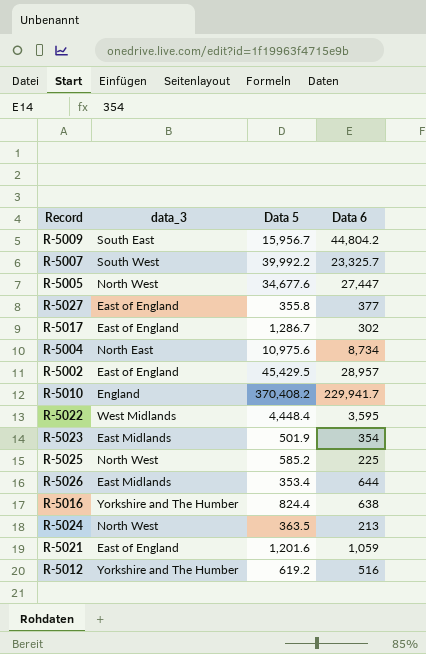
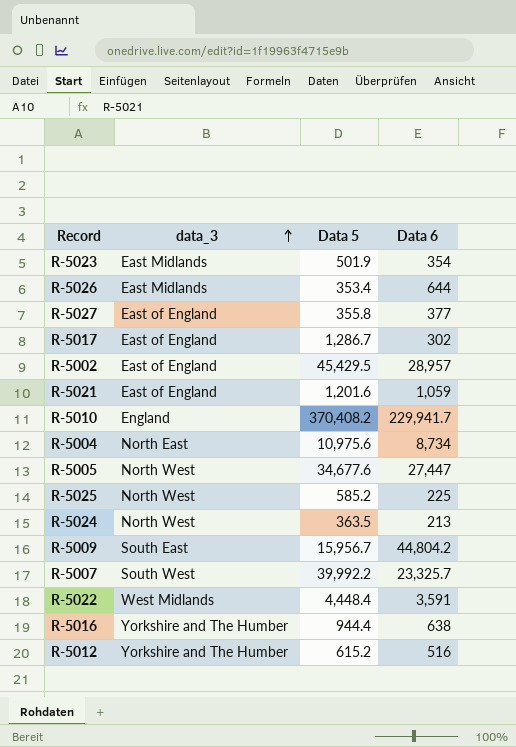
row order: none -> data_3 ascending
R-5022 | Data 6: 3,595 -> 3,591
R-5016 | Data 5: 824.4 -> 944.4
R-5012 | Data 5: 619.2 -> 615.2

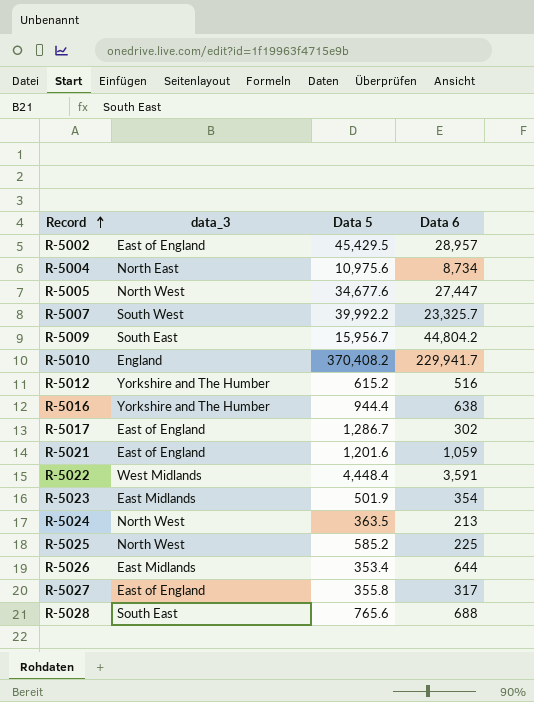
row order: data_3 ascending -> Record ascending
R-5027 | Data 6: 377 -> 317
row R-5028: none -> South East | 765.6 | 688

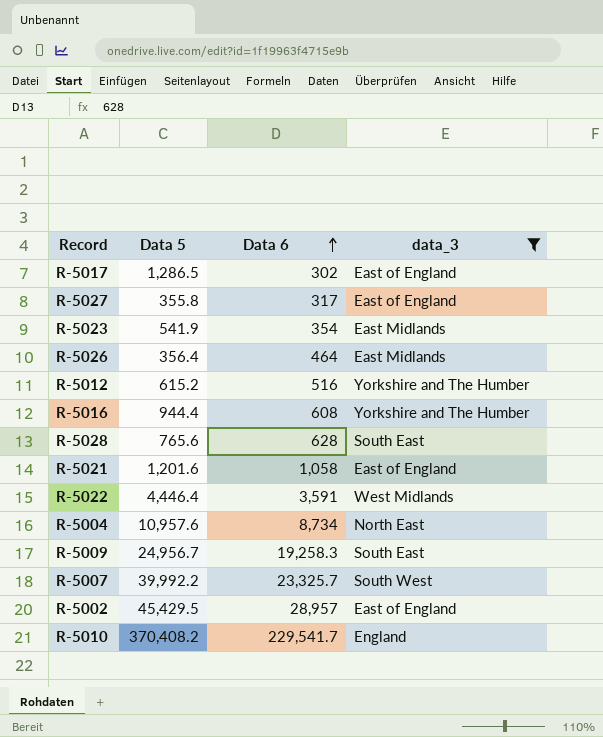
filter: none -> data_3 != North West
row order: Record ascending -> Data 6 ascending
column data_3 | position: 2 -> 4
R-5017 | Data 5: 1,286.7 -> 1,286.5
R-5023 | Data 5: 501.9 -> 541.9
R-5026 | Data 5: 353.4 -> 356.4
R-5026 | Data 6: 644 -> 464
R-5016 | Data 6: 638 -> 608
R-5028 | Data 6: 688 -> 628
R-5021 | Data 6: 1,059 -> 1,058
R-5022 | Data 5: 4,448.4 -> 4,446.4
R-5004 | Data 5: 10,975.6 -> 10,957.6
R-5009 | Data 5: 15,956.7 -> 24,956.7
R-5009 | Data 6: 44,804.2 -> 19,258.3
R-5010 | Data 6: 229,941.7 -> 229,541.7

